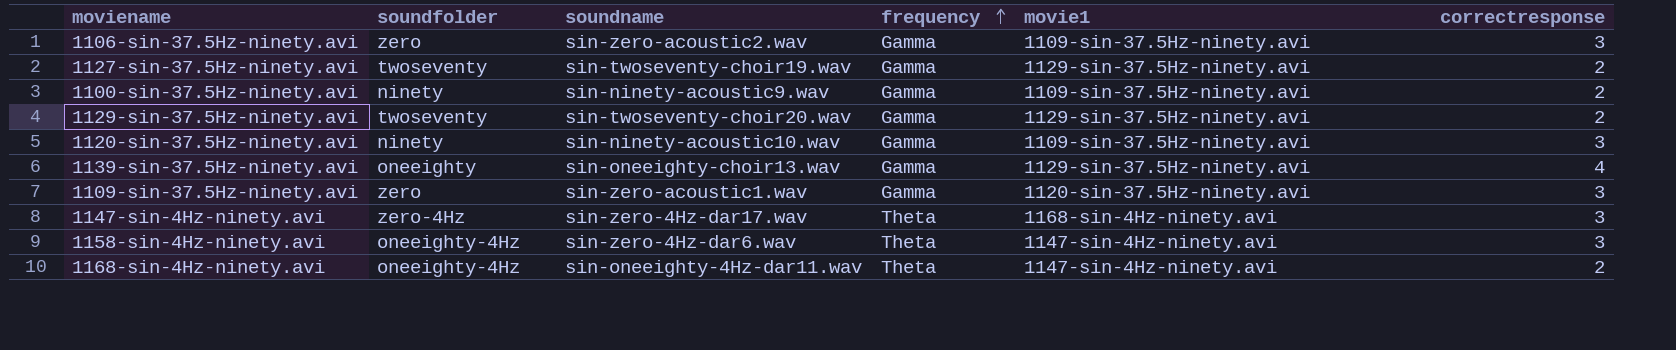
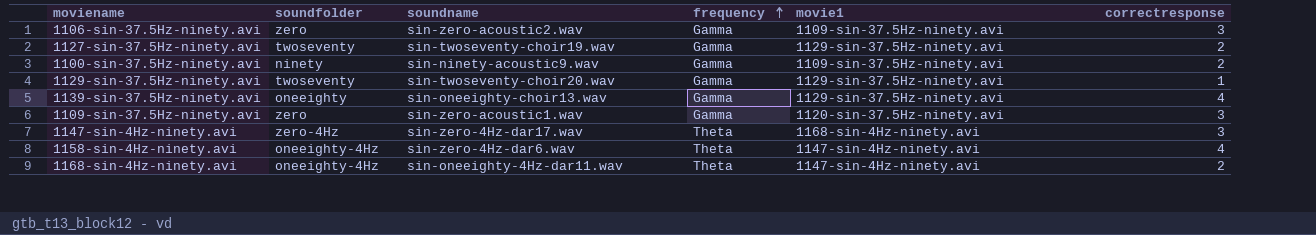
row 1120-sin-37.5Hz-ninety.avi: ninety | sin-ninety-acoustic10.wav | Gamma | 1109-sin-37.5Hz-ninety.avi | 3 -> none
1129-sin-37.5Hz-ninety.avi | correctresponse: 2 -> 1
1158-sin-4Hz-ninety.avi | correctresponse: 3 -> 4

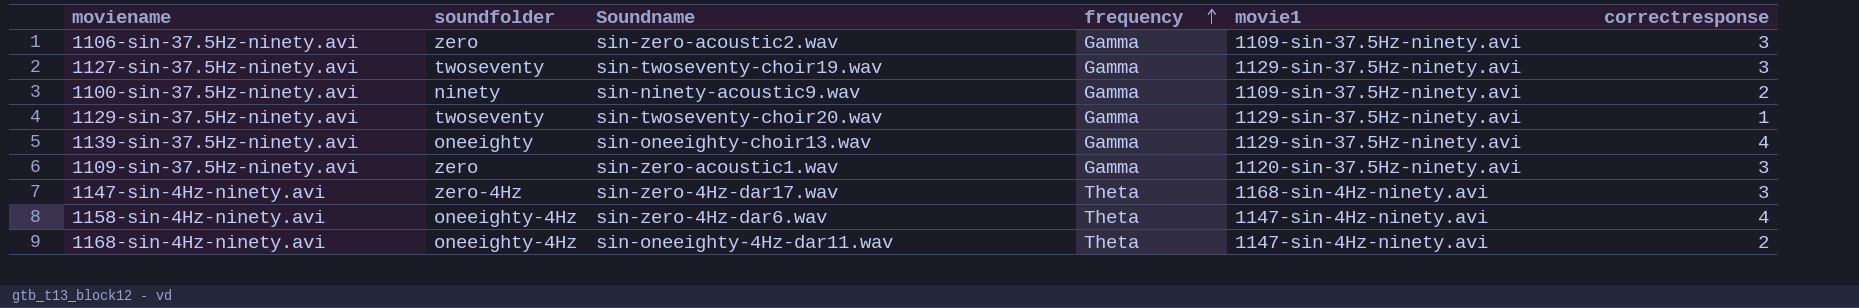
column name: soundname -> Soundname
1127-sin-37.5Hz-ninety.avi | correctresponse: 2 -> 3

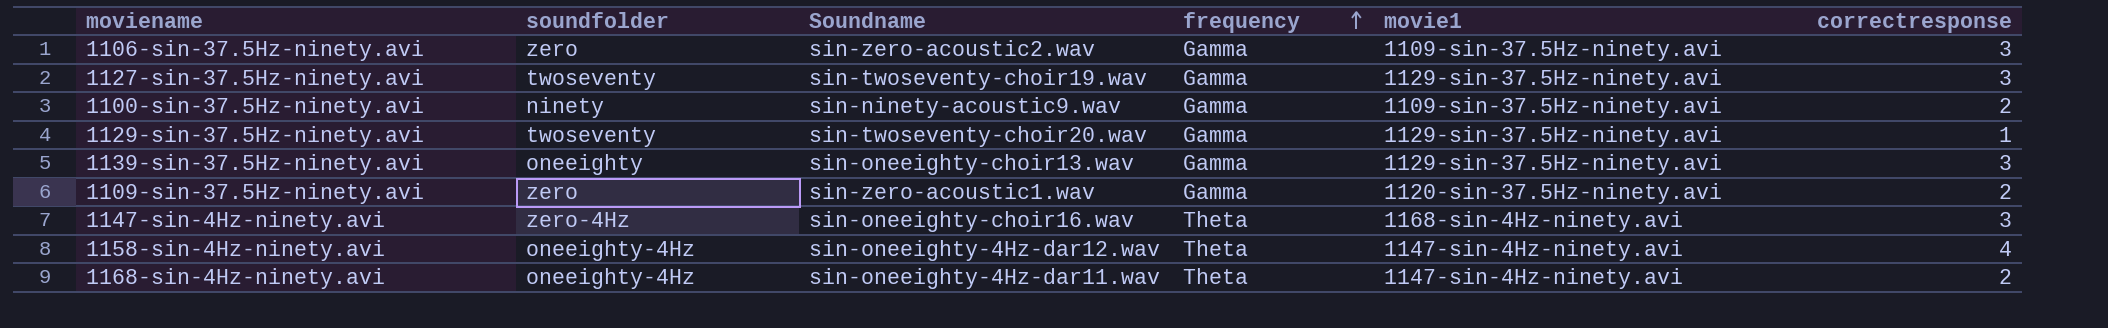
1139-sin-37.5Hz-ninety.avi | correctresponse: 4 -> 3
1109-sin-37.5Hz-ninety.avi | correctresponse: 3 -> 2
1147-sin-4Hz-ninety.avi | Soundname: sin-zero-4Hz-dar17.wav -> sin-oneeighty-choir16.wav
1158-sin-4Hz-ninety.avi | Soundname: sin-zero-4Hz-dar6.wav -> sin-oneeighty-4Hz-dar12.wav

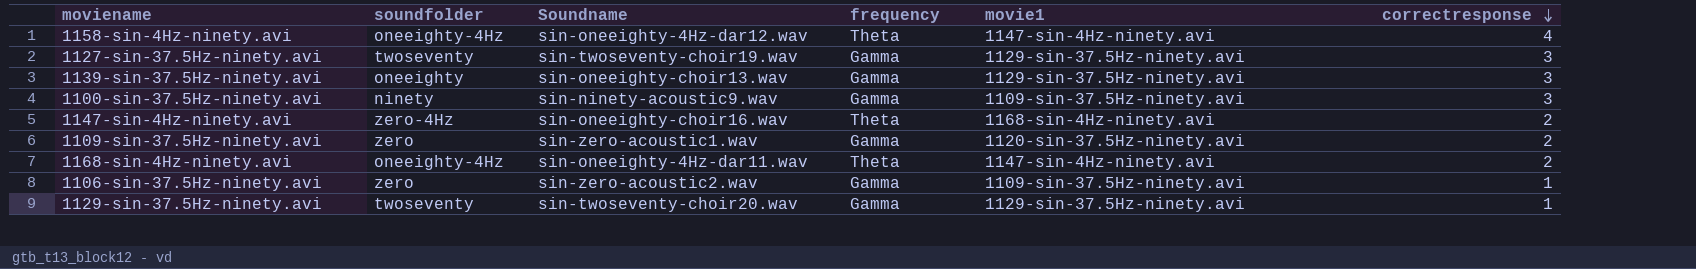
row order: frequency ascending -> correctresponse descending
1100-sin-37.5Hz-ninety.avi | correctresponse: 2 -> 3
1147-sin-4Hz-ninety.avi | correctresponse: 3 -> 2
1106-sin-37.5Hz-ninety.avi | correctresponse: 3 -> 1

